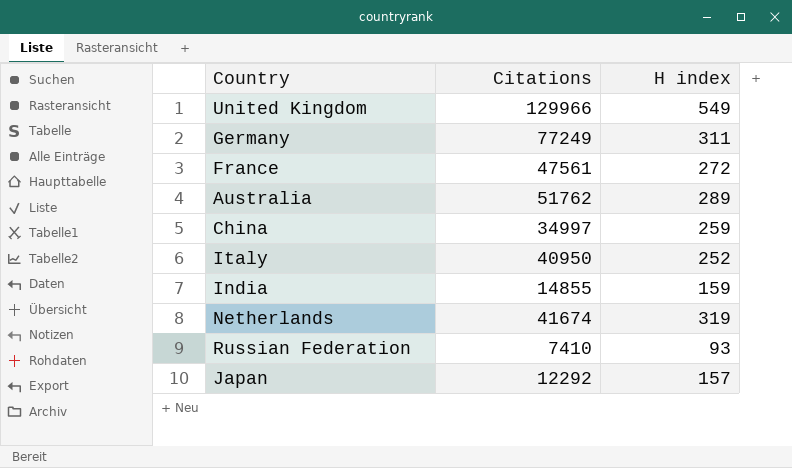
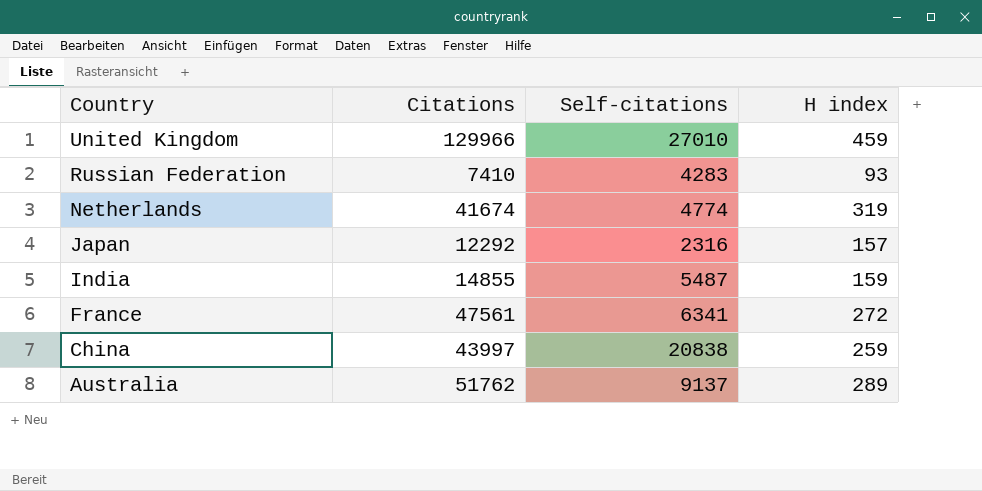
row order: none -> Country descending
column Self-citations | position: none -> 3
row Germany: 77249 | 311 -> none
row Italy: 40950 | 252 -> none
United Kingdom | H index: 549 -> 459
China | Citations: 34997 -> 43997

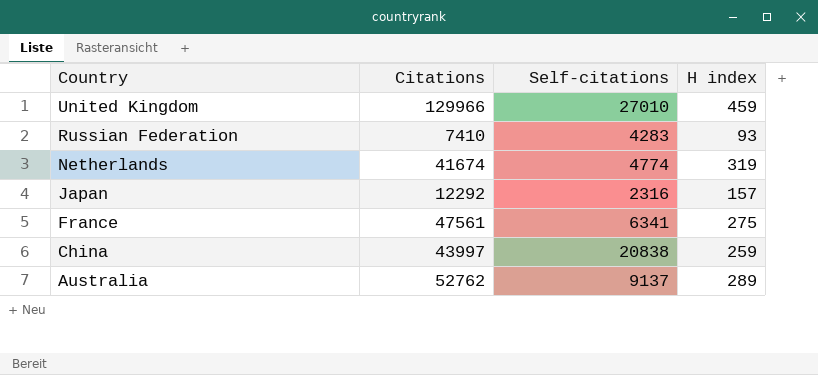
row India: 14855 | 5487 | 159 -> none
France | H index: 272 -> 275
Australia | Citations: 51762 -> 52762

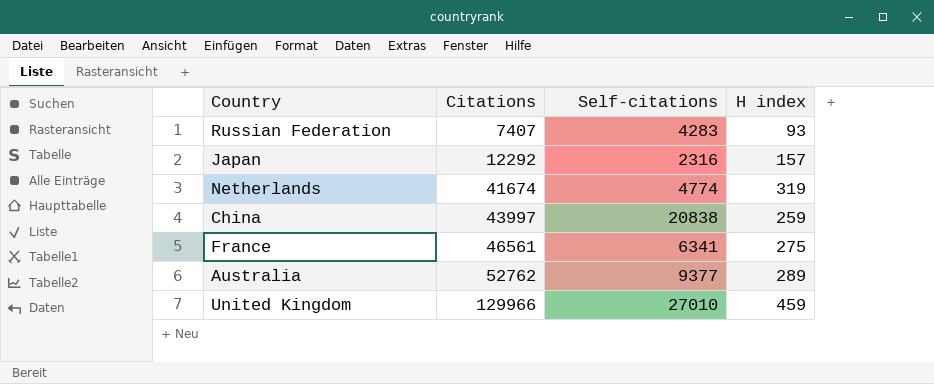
row order: Country descending -> Citations ascending
Russian Federation | Citations: 7410 -> 7407
France | Citations: 47561 -> 46561
Australia | Self-citations: 9137 -> 9377

